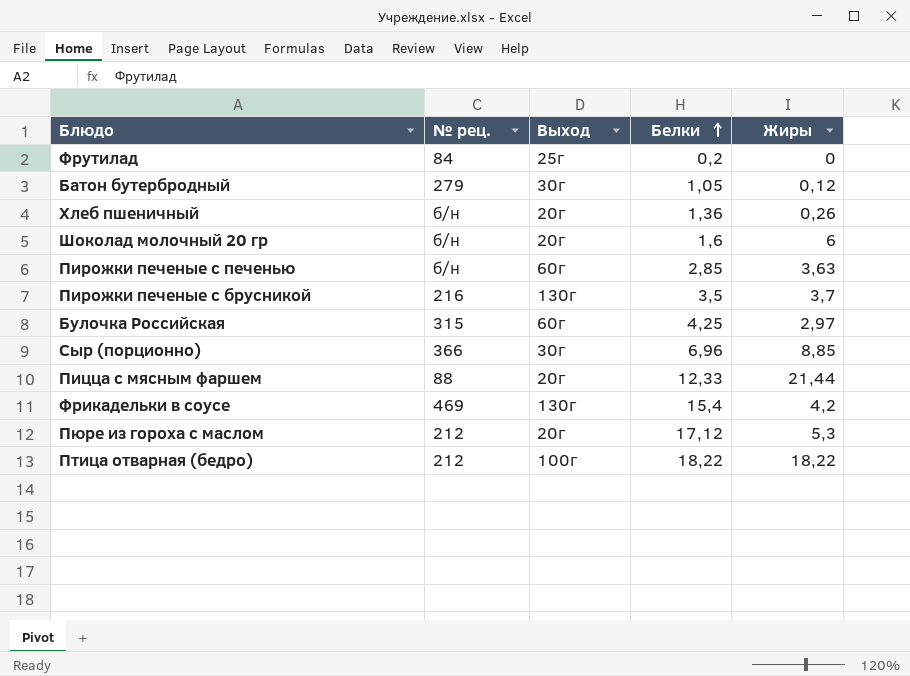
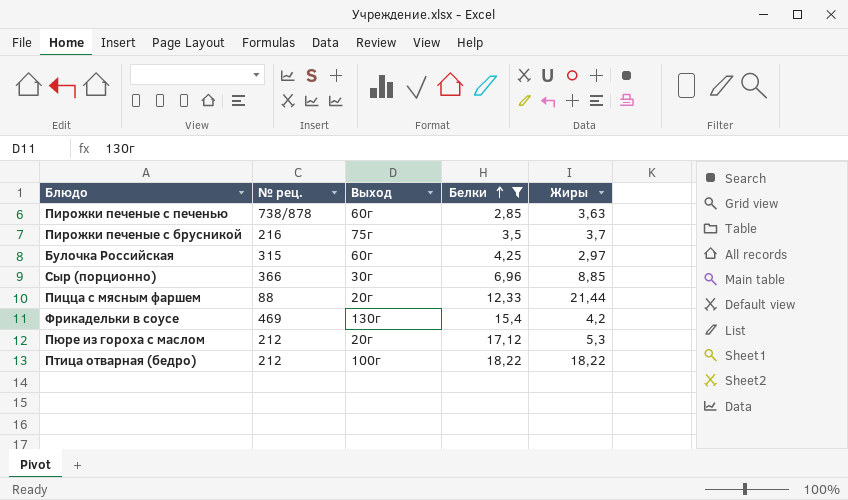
filter: none -> Белки >= 2,85
Пирожки печеные с печенью | № рец.: б/н -> 738/878
Пирожки печеные с брусникой | Выход: 130г -> 75г

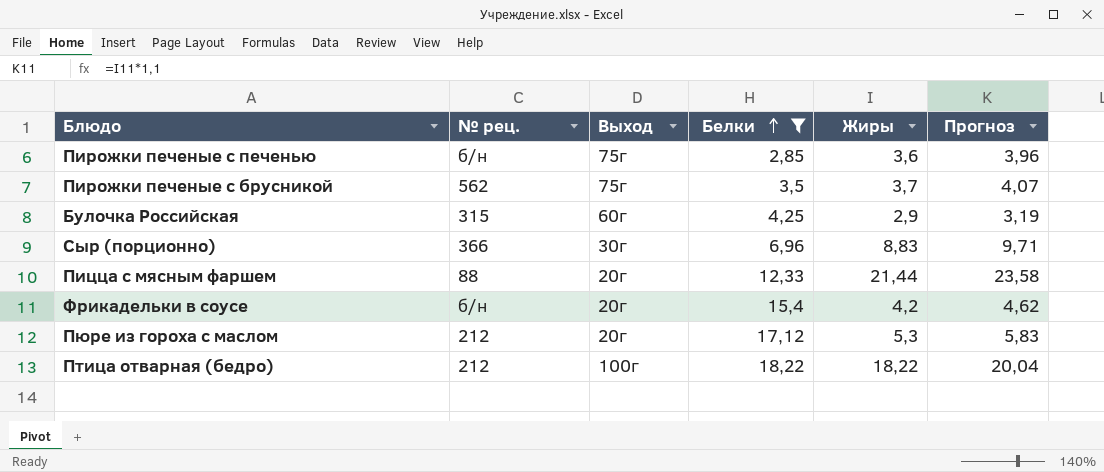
column Прогноз | formula: none -> [Жиры] * 1,1
Пирожки печеные с печенью | № рец.: 738/878 -> б/н
Пирожки печеные с печенью | Выход: 60г -> 75г
Пирожки печеные с печенью | Жиры: 3,63 -> 3,6
Пирожки печеные с брусникой | № рец.: 216 -> 562
Булочка Российская | Жиры: 2,97 -> 2,9
Сыр (порционно) | Жиры: 8,85 -> 8,83
Фрикадельки в соусе | № рец.: 469 -> б/н
Фрикадельки в соусе | Выход: 130г -> 20г

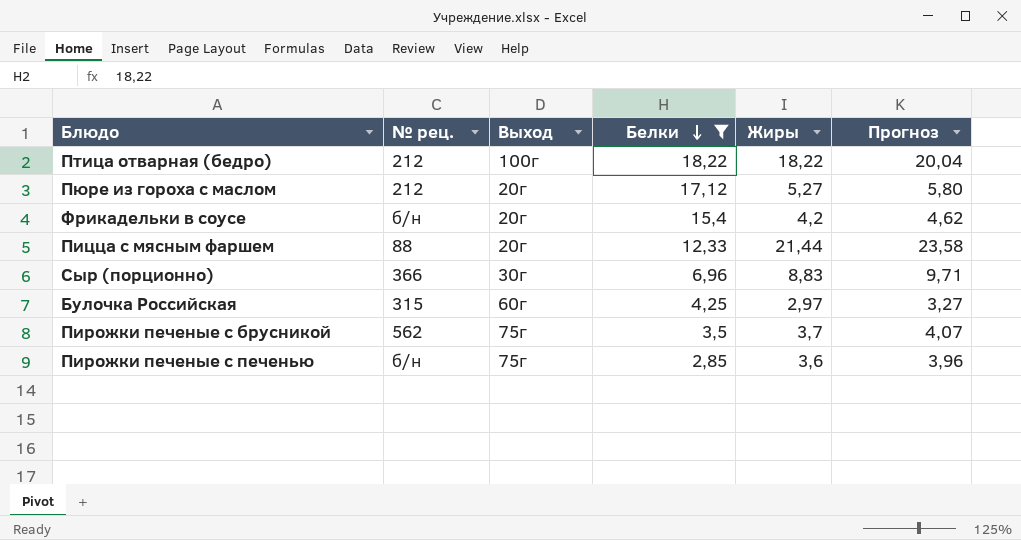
row order: Белки ascending -> Белки descending
Пюре из гороха с маслом | Жиры: 5,3 -> 5,27
Пюре из гороха с маслом | Прогноз: 5,83 -> 5,80
Булочка Российская | Жиры: 2,9 -> 2,97
Булочка Российская | Прогноз: 3,19 -> 3,27

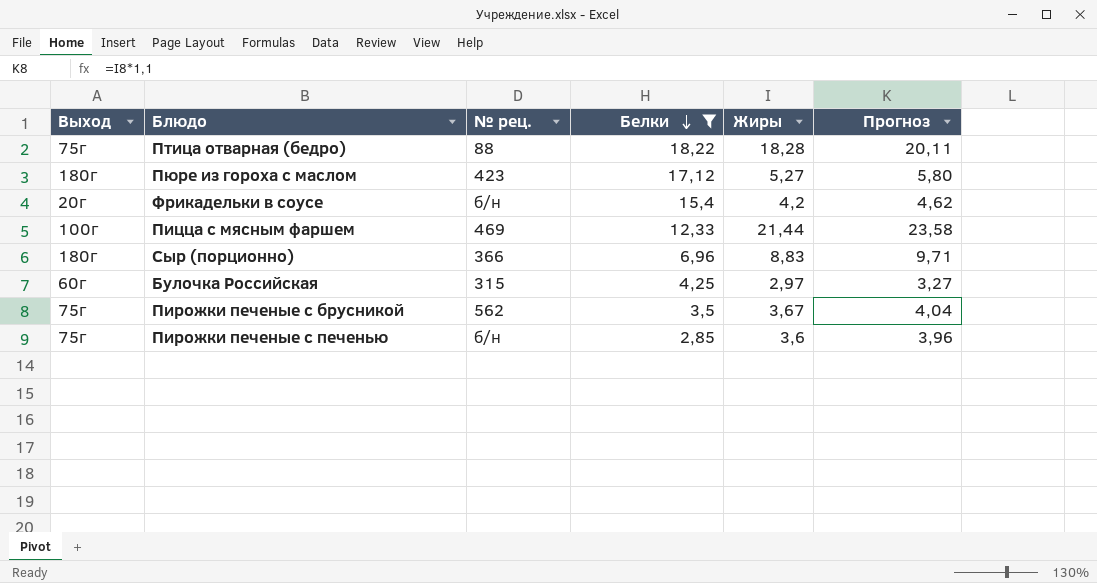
column Выход | position: 3 -> 1
Птица отварная (бедро) | Выход: 100г -> 75г
Птица отварная (бедро) | № рец.: 212 -> 88
Птица отварная (бедро) | Жиры: 18,22 -> 18,28
Птица отварная (бедро) | Прогноз: 20,04 -> 20,11
Пюре из гороха с маслом | Выход: 20г -> 180г
Пюре из гороха с маслом | № рец.: 212 -> 423
Пицца с мясным фаршем | Выход: 20г -> 100г
Пицца с мясным фаршем | № рец.: 88 -> 469
Сыр (порционно) | Выход: 30г -> 180г
Пирожки печеные с брусникой | Жиры: 3,7 -> 3,67
Пирожки печеные с брусникой | Прогноз: 4,07 -> 4,04

